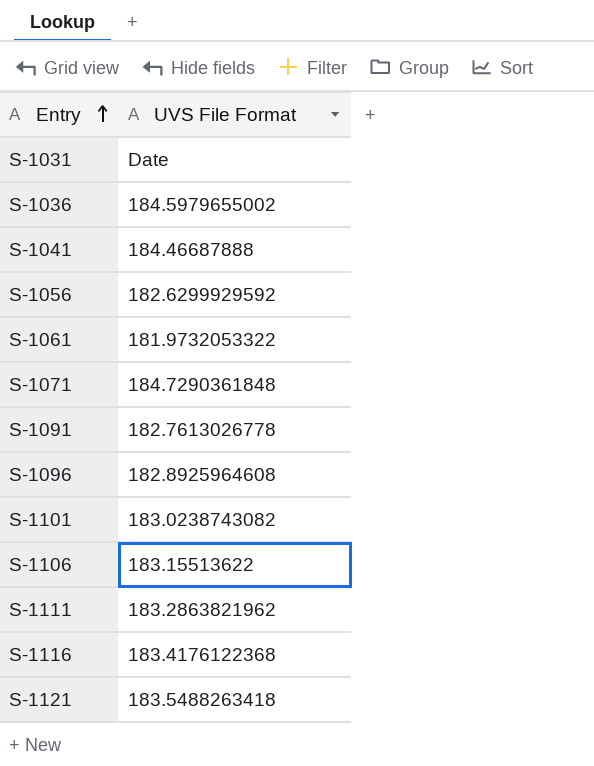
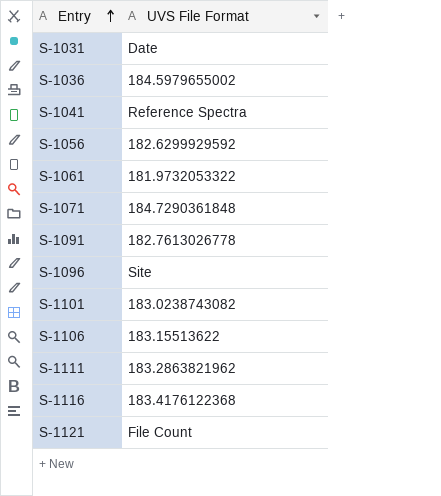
S-1041 | UVS File Format: 184.46687888 -> Reference Spectra
S-1096 | UVS File Format: 182.8925964608 -> Site
S-1121 | UVS File Format: 183.5488263418 -> File Count

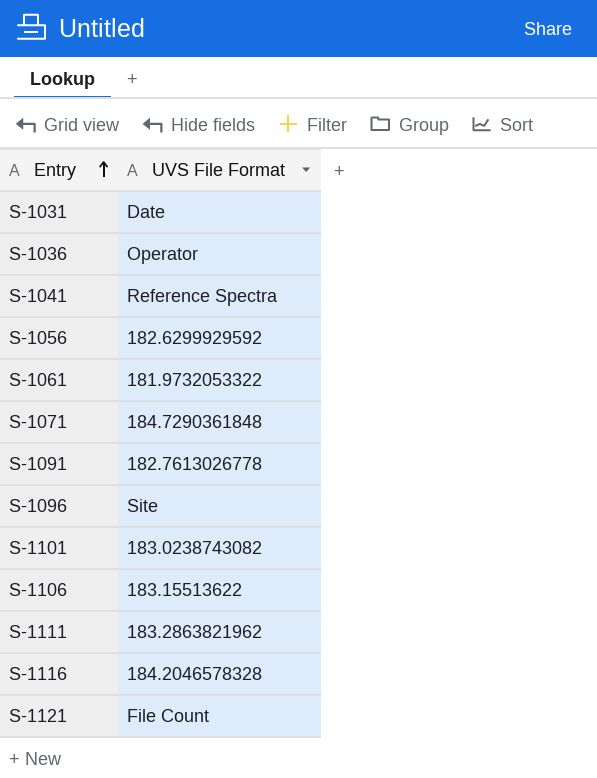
S-1036 | UVS File Format: 184.5979655002 -> Operator
S-1116 | UVS File Format: 183.4176122368 -> 184.2046578328

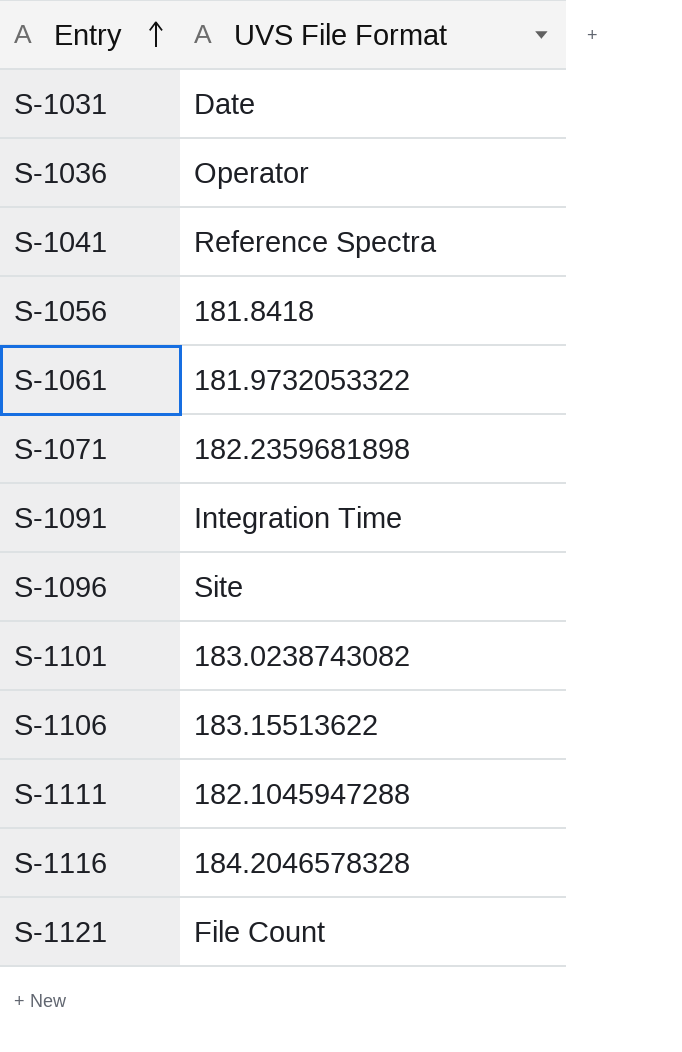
S-1056 | UVS File Format: 182.6299929592 -> 181.8418
S-1071 | UVS File Format: 184.7290361848 -> 182.2359681898
S-1091 | UVS File Format: 182.7613026778 -> Integration Time
S-1111 | UVS File Format: 183.2863821962 -> 182.1045947288

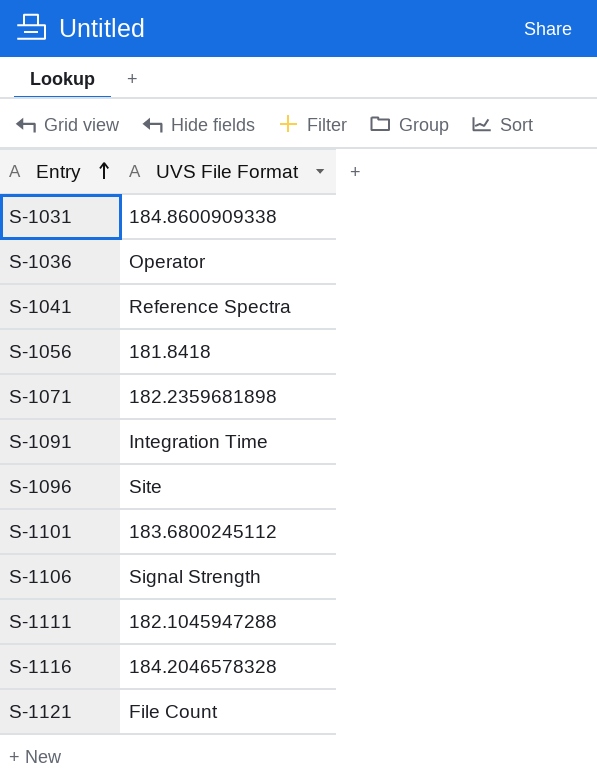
row S-1061: 181.9732053322 -> none
S-1031 | UVS File Format: Date -> 184.8600909338
S-1101 | UVS File Format: 183.0238743082 -> 183.6800245112
S-1106 | UVS File Format: 183.15513622 -> Signal Strength

